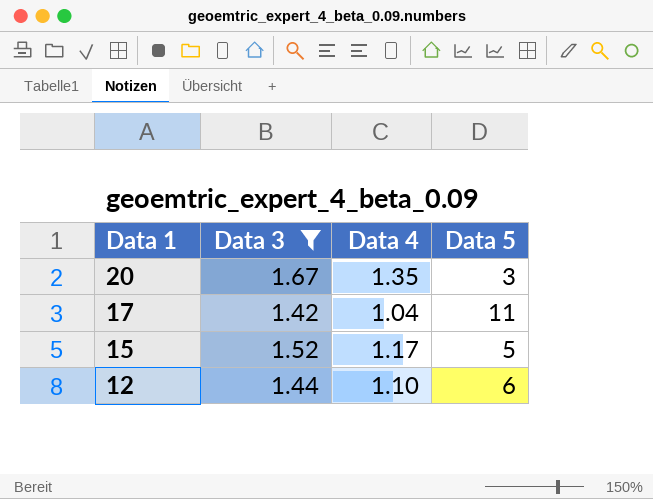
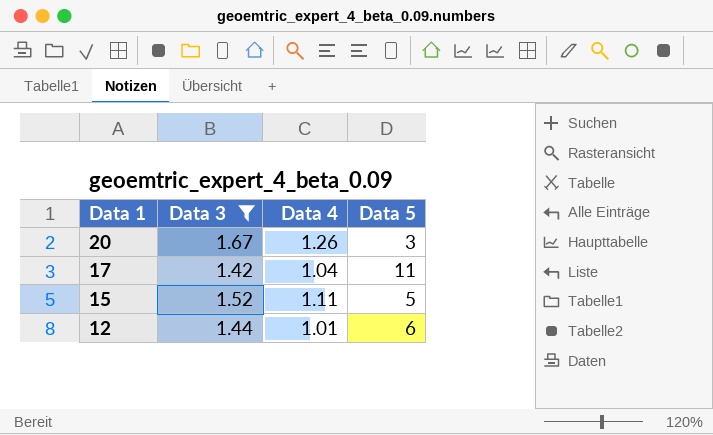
20 | Data 4: 1.35 -> 1.26
15 | Data 4: 1.17 -> 1.11
12 | Data 4: 1.10 -> 1.01

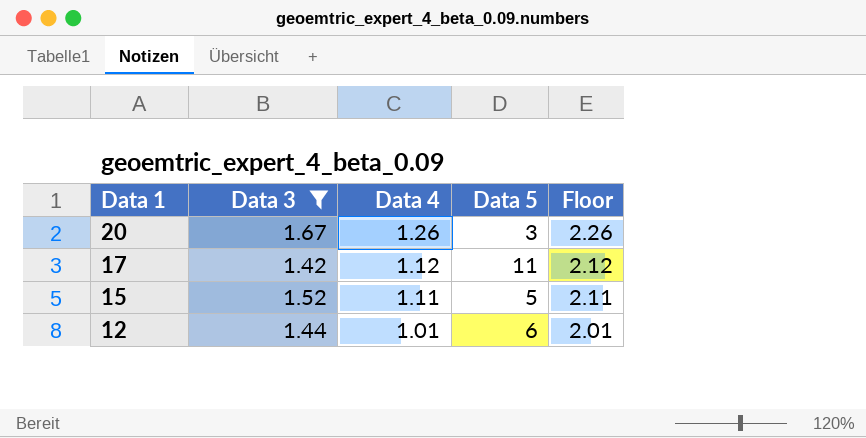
column Floor | formula: none -> [Data 4] + 1
17 | Data 4: 1.04 -> 1.12

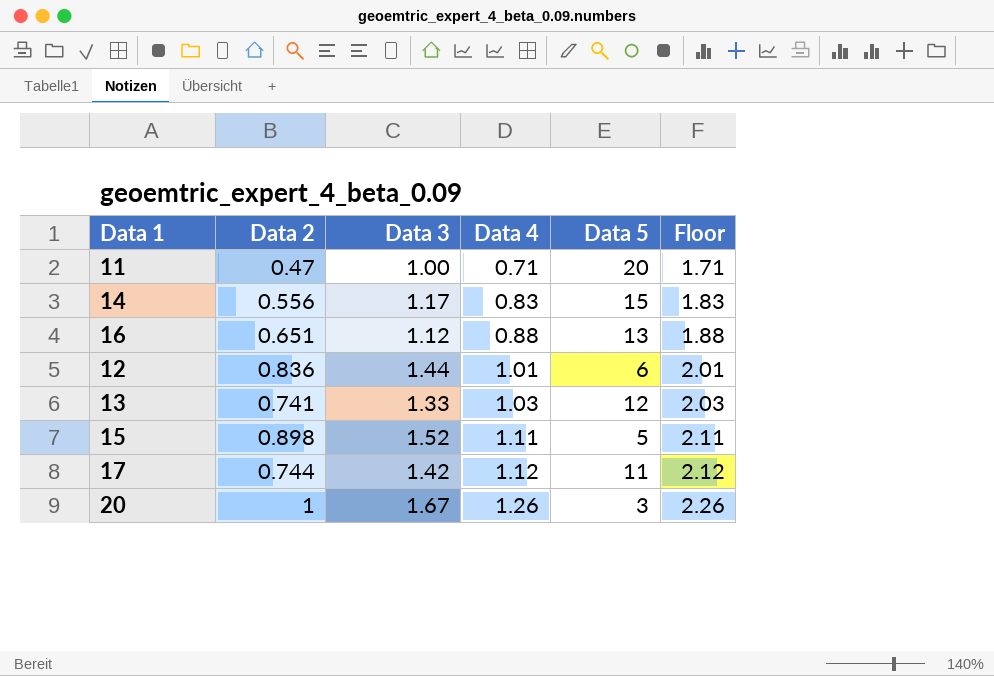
filter: Data 3 >= 1.42 -> none
row order: Data 1 descending -> Data 4 ascending
column Data 2 | position: none -> 2

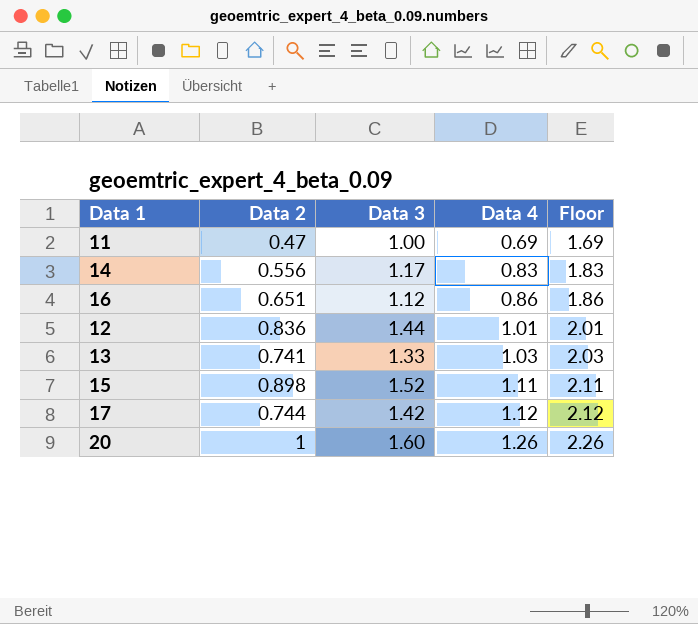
column Data 5 | position: 5 -> none
11 | Data 4: 0.71 -> 0.69
11 | Floor: 1.71 -> 1.69
16 | Data 4: 0.88 -> 0.86
16 | Floor: 1.88 -> 1.86
20 | Data 3: 1.67 -> 1.60

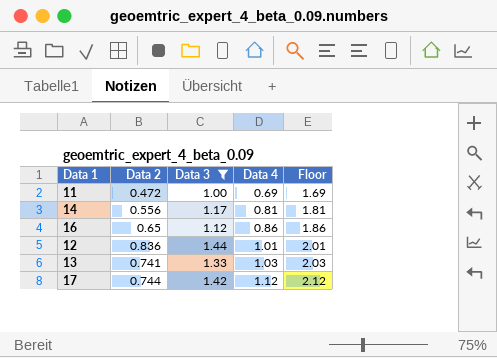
filter: none -> Data 3 <= 1.44
11 | Data 2: 0.47 -> 0.472
14 | Data 4: 0.83 -> 0.81
14 | Floor: 1.83 -> 1.81
16 | Data 2: 0.651 -> 0.65

